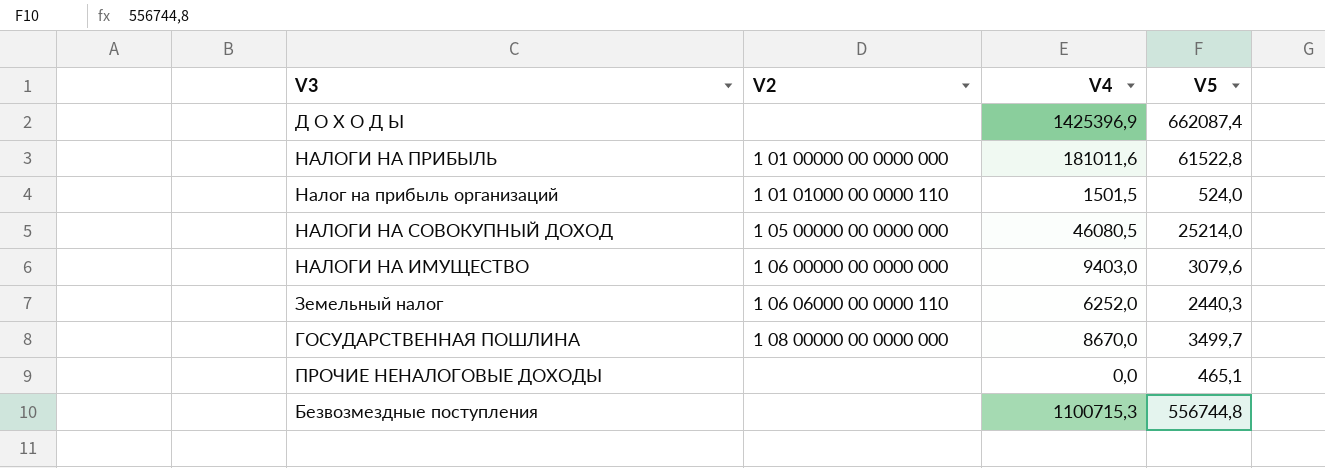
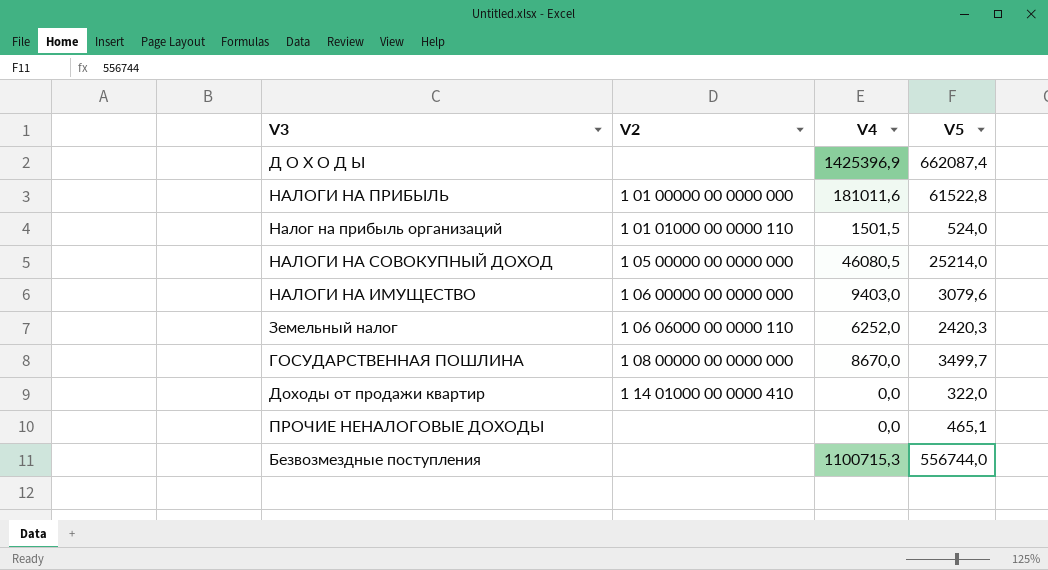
Земельный налог | V5: 2440,3 -> 2420,3
row Доходы от продажи квартир: none -> 1 14 01000 00 0000 410 | 0,0 | 322,0
Безвозмездные поступления | V5: 556744,8 -> 556744,0

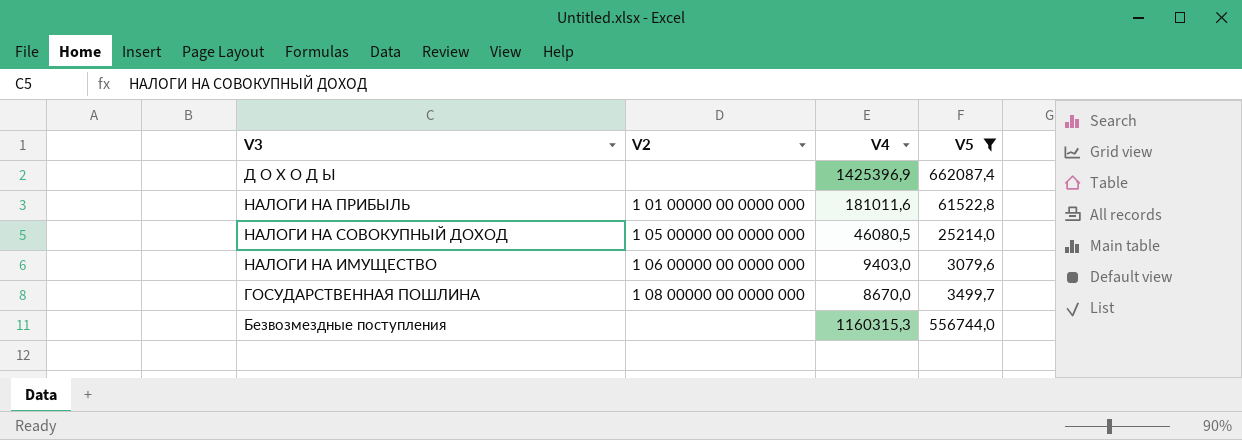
filter: none -> V5 >= 3079,6
Безвозмездные поступления | V4: 1100715,3 -> 1160315,3

